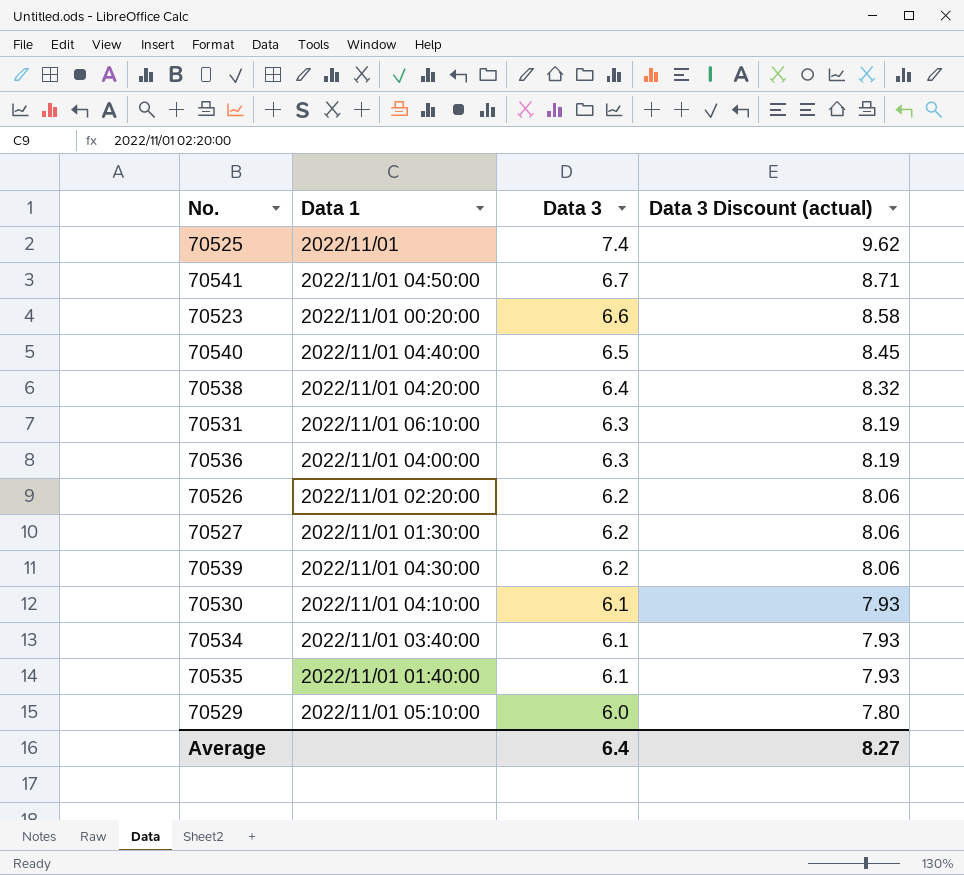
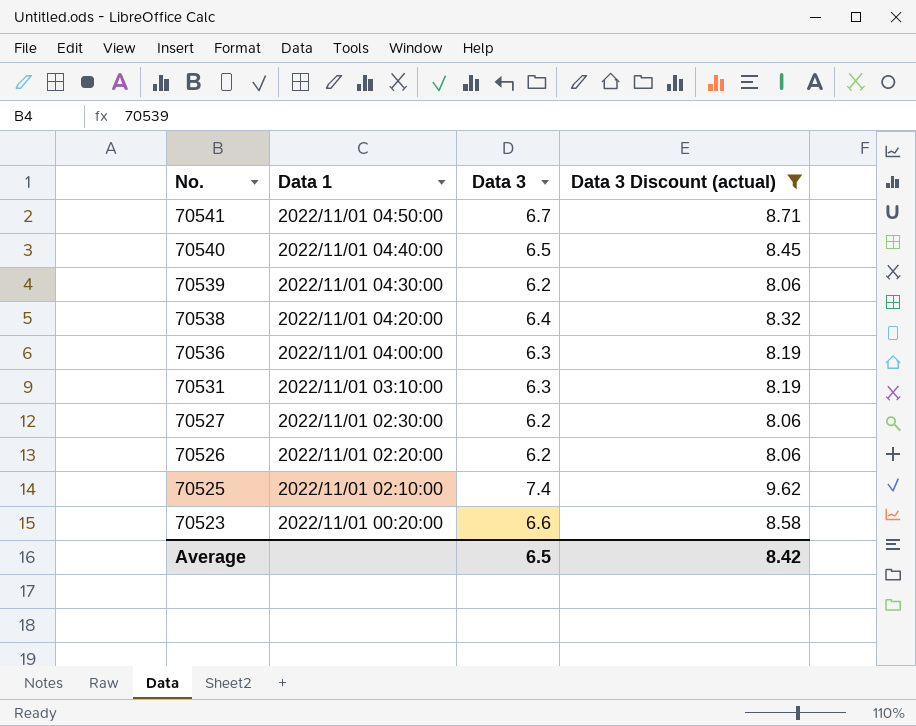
filter: none -> Data 3 Discount (actual) >= 8.06
row order: Data 3 descending -> No. descending
70531 | Data 1: 2022/11/01 06:10:00 -> 2022/11/01 03:10:00
70527 | Data 1: 2022/11/01 01:30:00 -> 2022/11/01 02:30:00
70525 | Data 1: 2022/11/01 -> 2022/11/01 02:10:00
Average | Data 3: 6.4 -> 6.5
Average | Data 3 Discount (actual): 8.27 -> 8.42

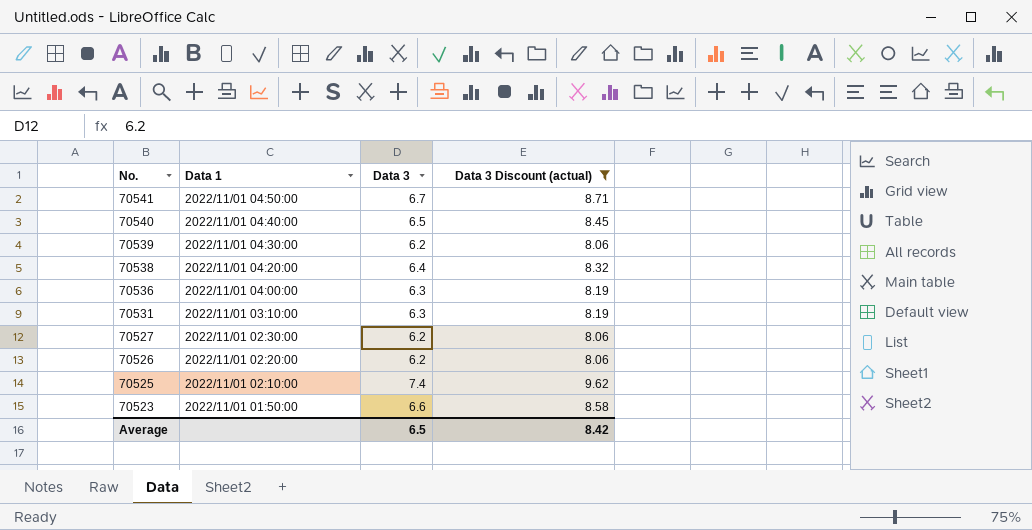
70523 | Data 1: 2022/11/01 00:20:00 -> 2022/11/01 01:50:00

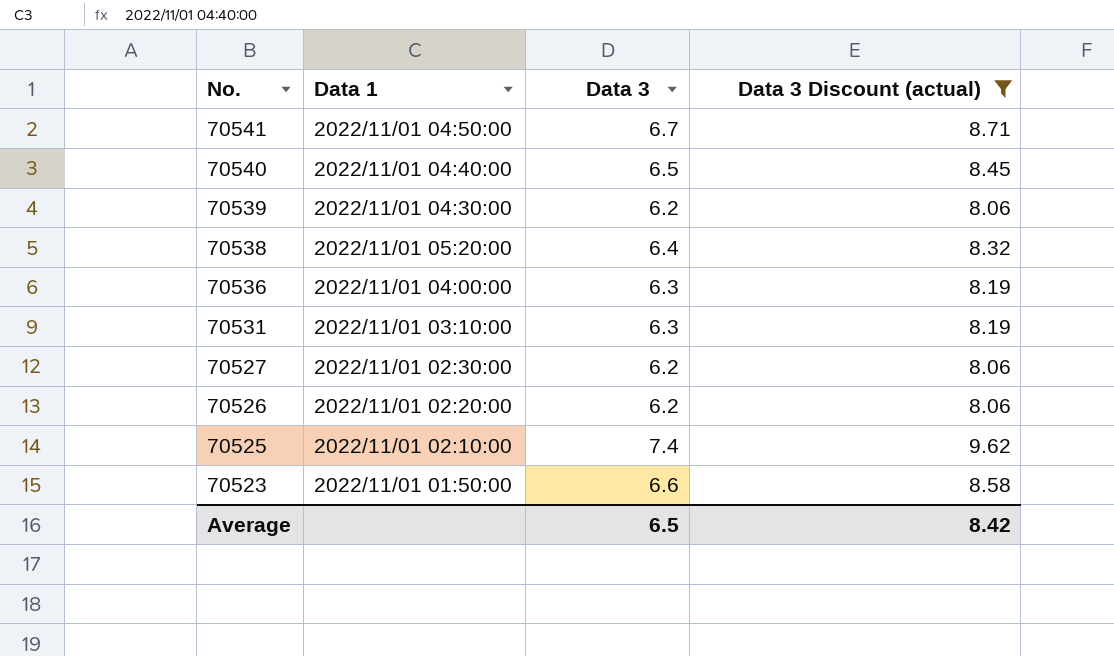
70538 | Data 1: 2022/11/01 04:20:00 -> 2022/11/01 05:20:00

